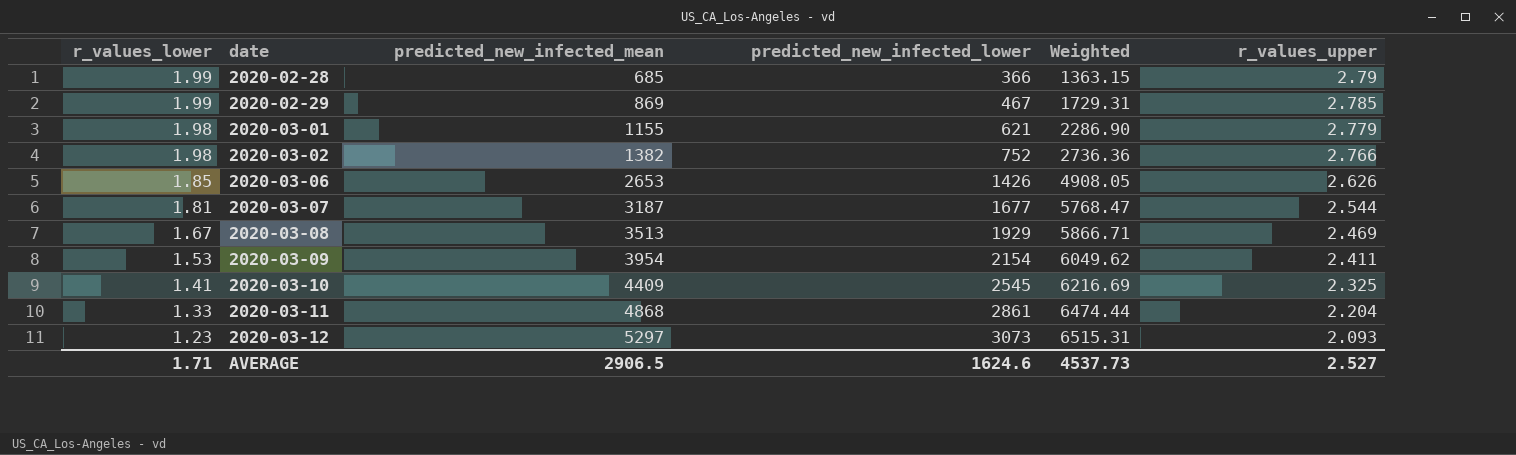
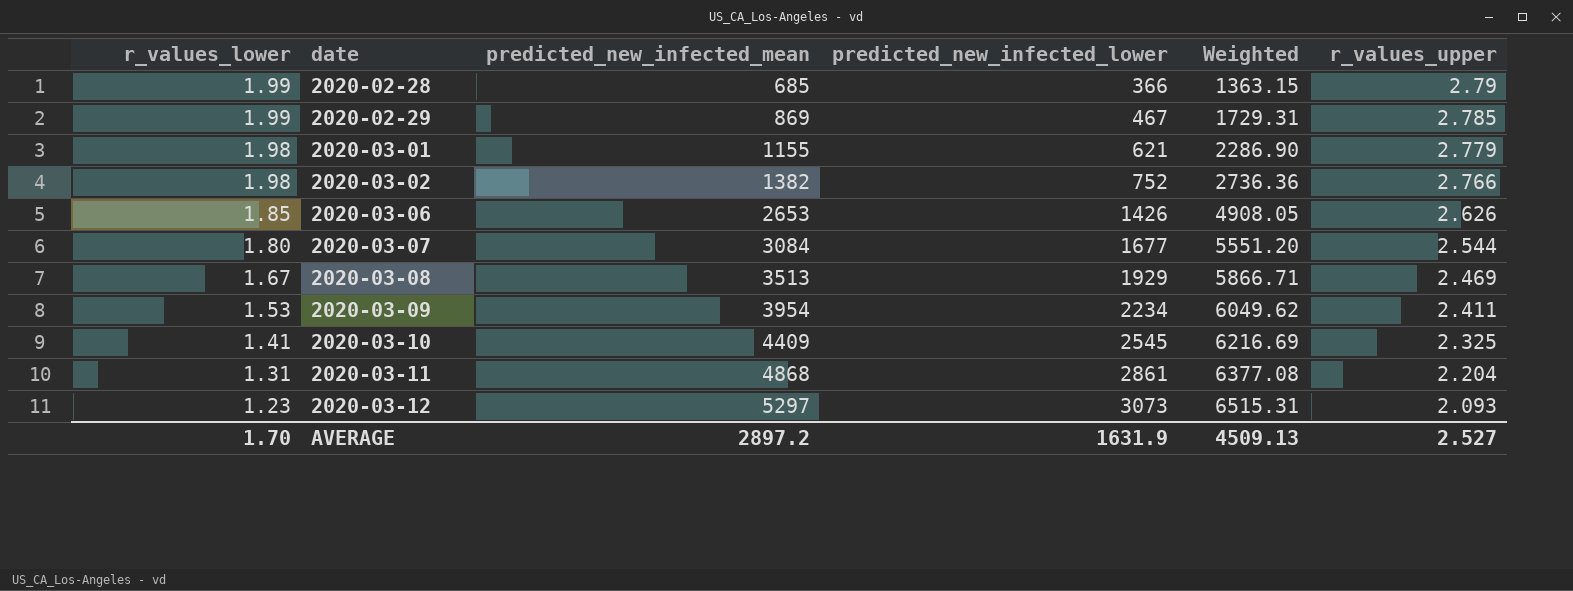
2020-03-07 | r_values_lower: 1.81 -> 1.80
2020-03-07 | predicted_new_infected_mean: 3187 -> 3084
2020-03-07 | Weighted: 5768.47 -> 5551.20
2020-03-09 | predicted_new_infected_lower: 2154 -> 2234
2020-03-11 | r_values_lower: 1.33 -> 1.31
2020-03-11 | Weighted: 6474.44 -> 6377.08
AVERAGE | r_values_lower: 1.71 -> 1.70
AVERAGE | predicted_new_infected_mean: 2906.5 -> 2897.2
AVERAGE | predicted_new_infected_lower: 1624.6 -> 1631.9
AVERAGE | Weighted: 4537.73 -> 4509.13

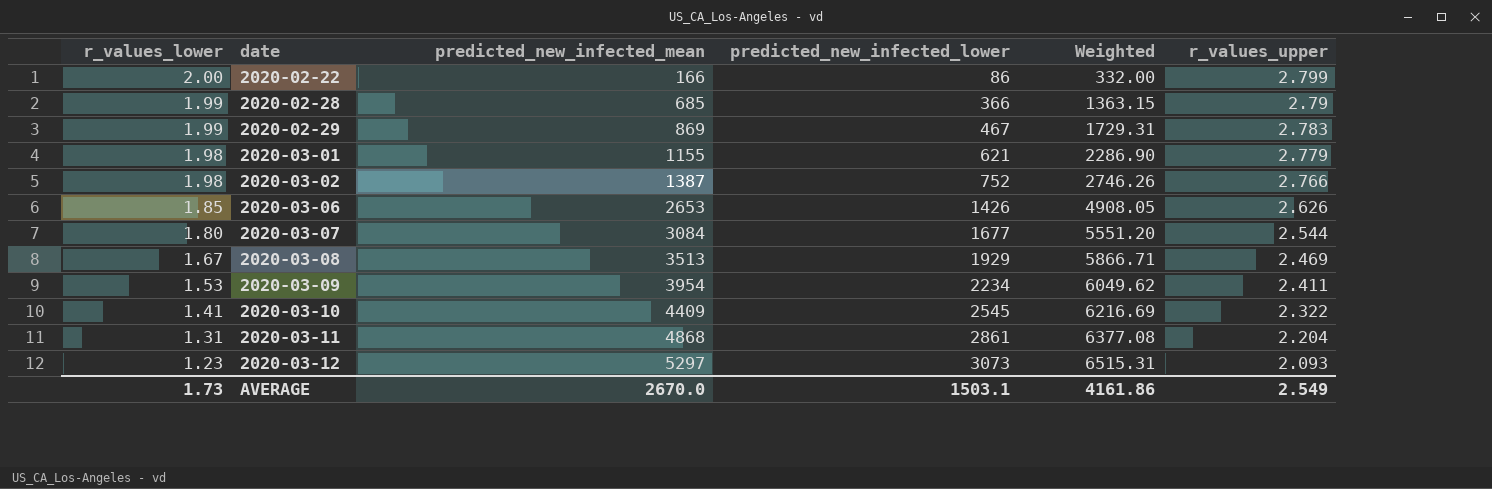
row 2020-02-22: none -> 2.00 | 166 | 86 | 332.00 | 2.799
2020-02-29 | r_values_upper: 2.785 -> 2.783
2020-03-02 | predicted_new_infected_mean: 1382 -> 1387
2020-03-02 | Weighted: 2736.36 -> 2746.26
2020-03-10 | r_values_upper: 2.325 -> 2.322
AVERAGE | r_values_lower: 1.70 -> 1.73
AVERAGE | predicted_new_infected_mean: 2897.2 -> 2670.0
AVERAGE | predicted_new_infected_lower: 1631.9 -> 1503.1
AVERAGE | Weighted: 4509.13 -> 4161.86
AVERAGE | r_values_upper: 2.527 -> 2.549

